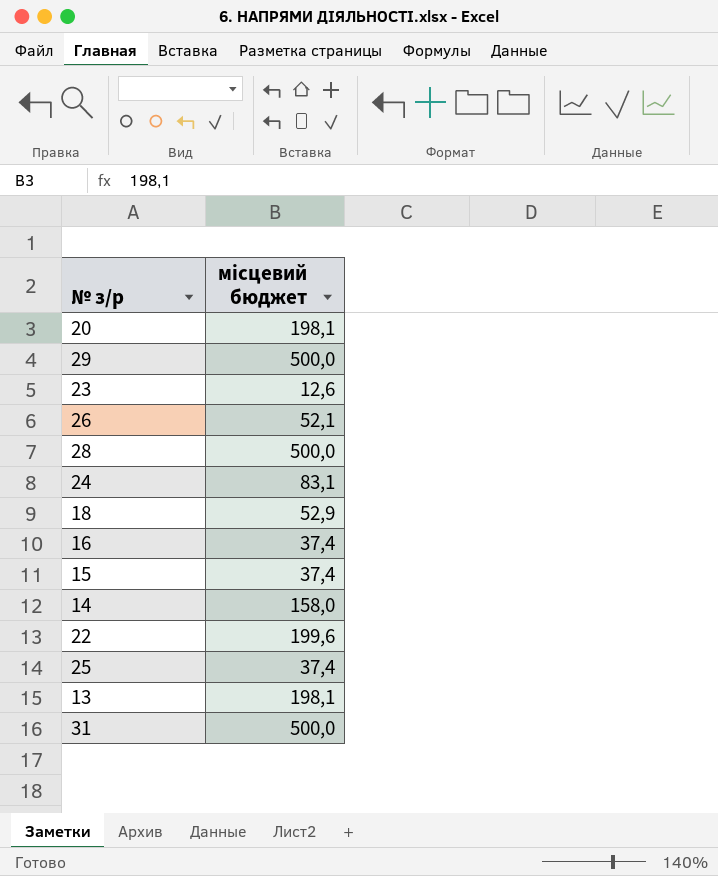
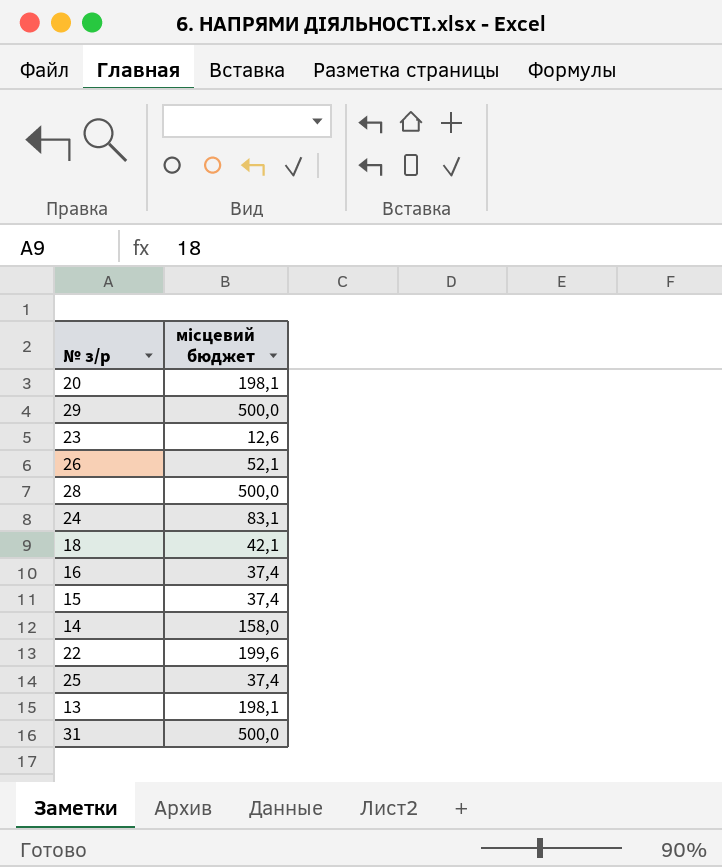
18 | місцевий бюджет: 52,9 -> 42,1

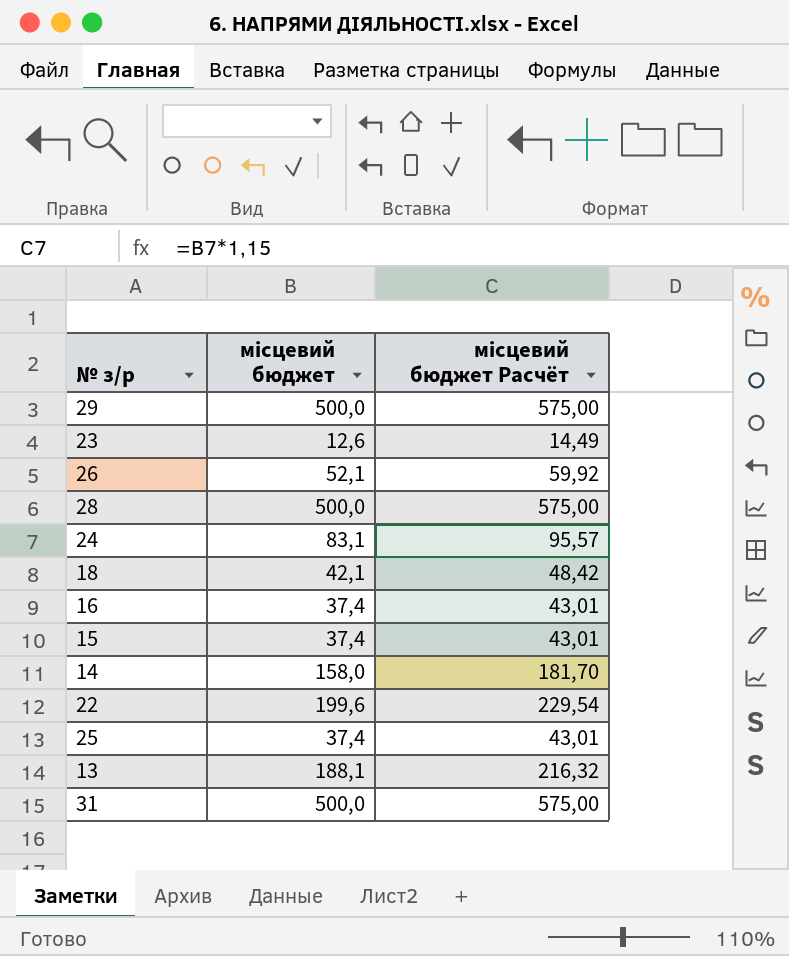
column місцевий бюджет Расчёт | formula: none -> [місцевий бюджет] * 1,15
row 20: 198,1 -> none
13 | місцевий бюджет: 198,1 -> 188,1

